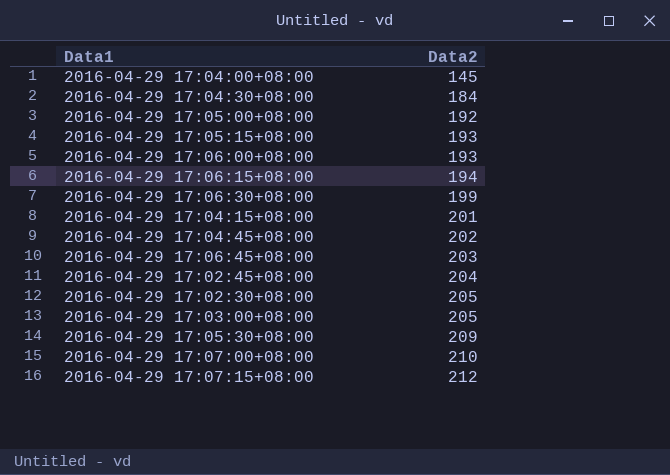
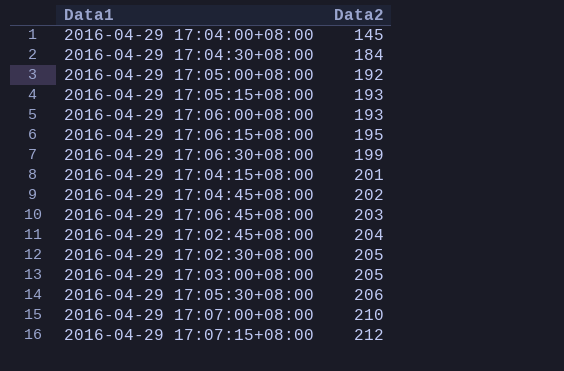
2016-04-29 17:06:15+08:00 | Data2: 194 -> 195
2016-04-29 17:05:30+08:00 | Data2: 209 -> 206

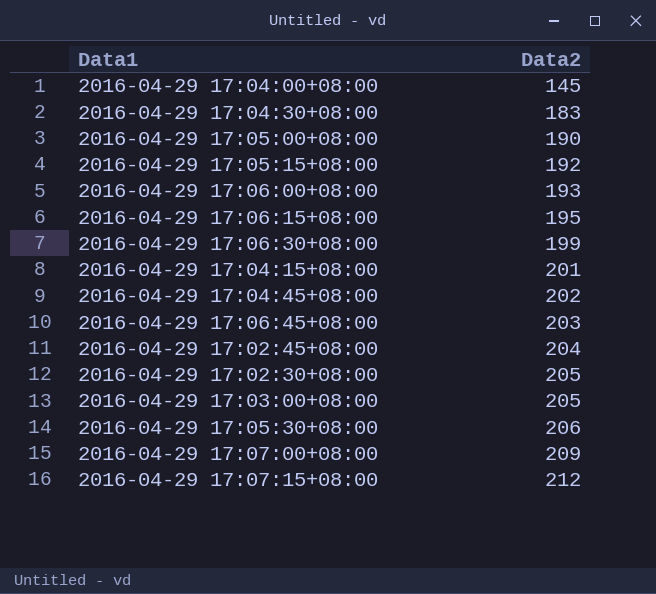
2016-04-29 17:04:30+08:00 | Data2: 184 -> 183
2016-04-29 17:05:00+08:00 | Data2: 192 -> 190
2016-04-29 17:05:15+08:00 | Data2: 193 -> 192
2016-04-29 17:07:00+08:00 | Data2: 210 -> 209

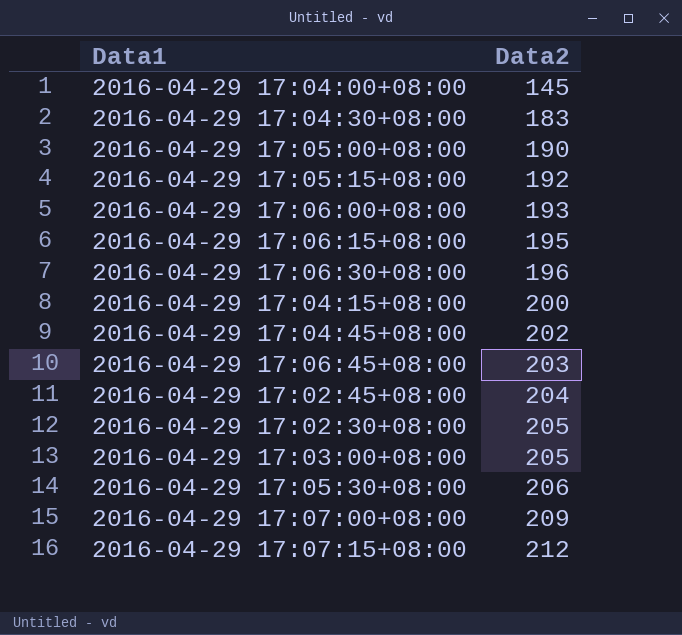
2016-04-29 17:06:30+08:00 | Data2: 199 -> 196
2016-04-29 17:04:15+08:00 | Data2: 201 -> 200

